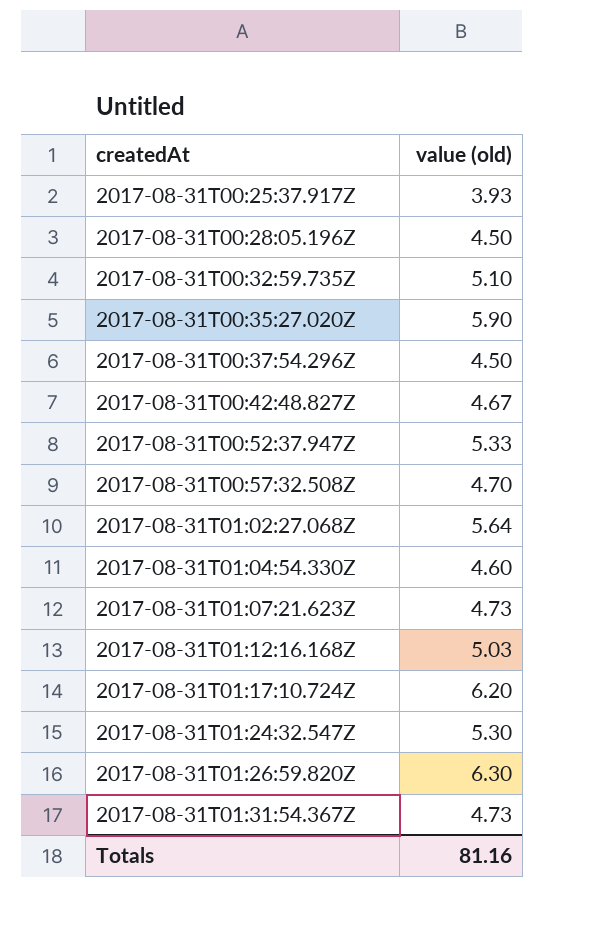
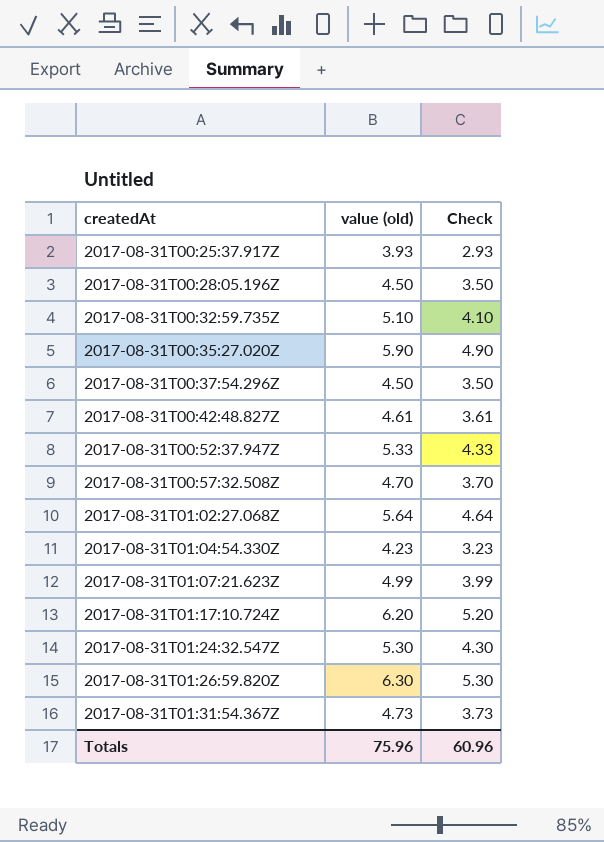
column Check | formula: none -> [value (old)] - 1
row 2017-08-31T01:12:16.168Z: 5.03 -> none
2017-08-31T00:42:48.827Z | value (old): 4.67 -> 4.61
2017-08-31T01:04:54.330Z | value (old): 4.60 -> 4.23
2017-08-31T01:07:21.623Z | value (old): 4.73 -> 4.99
Totals | value (old): 81.16 -> 75.96

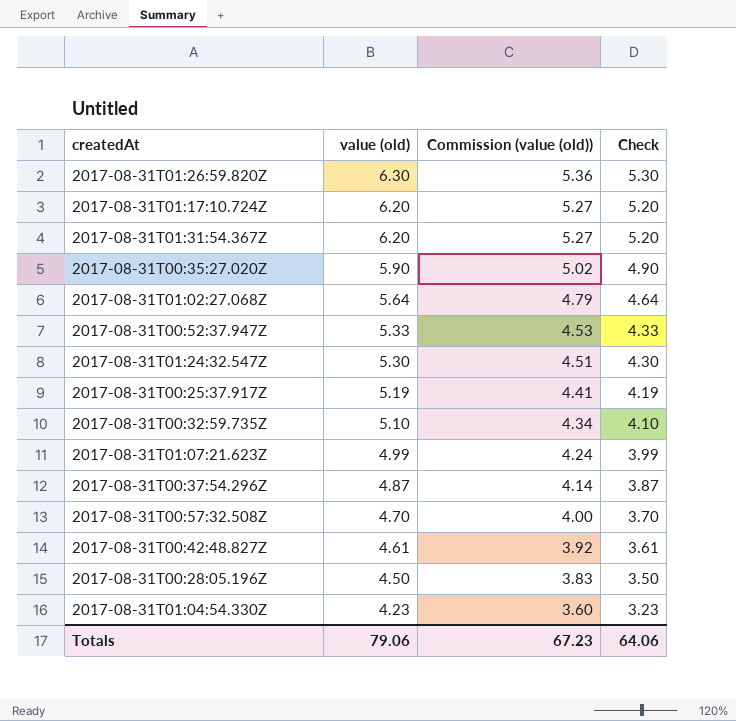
row order: createdAt ascending -> value (old) descending
column Commission (value (old)) | formula: none -> [value (old)] * 0.85
2017-08-31T01:31:54.367Z | value (old): 4.73 -> 6.20
2017-08-31T01:31:54.367Z | Check: 3.73 -> 5.20
2017-08-31T00:25:37.917Z | value (old): 3.93 -> 5.19
2017-08-31T00:25:37.917Z | Check: 2.93 -> 4.19
2017-08-31T00:37:54.296Z | value (old): 4.50 -> 4.87
2017-08-31T00:37:54.296Z | Check: 3.50 -> 3.87
Totals | value (old): 75.96 -> 79.06
Totals | Check: 60.96 -> 64.06

